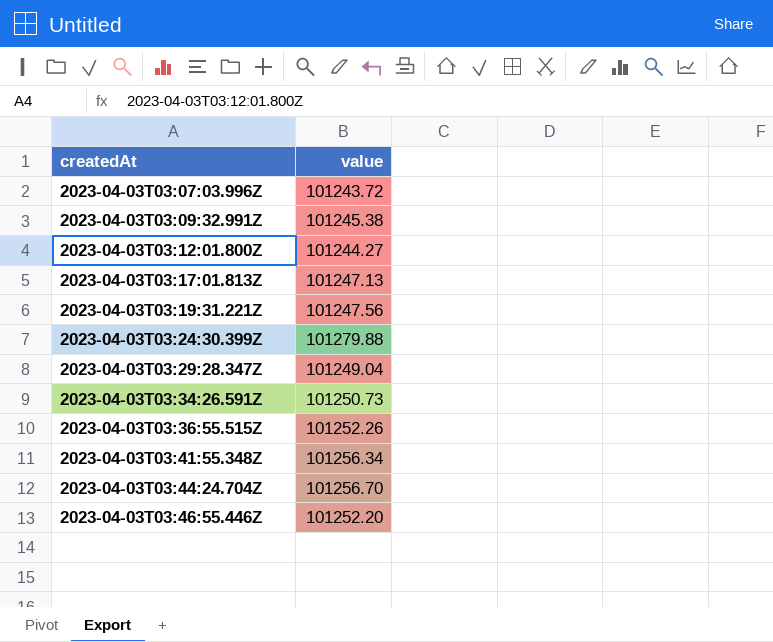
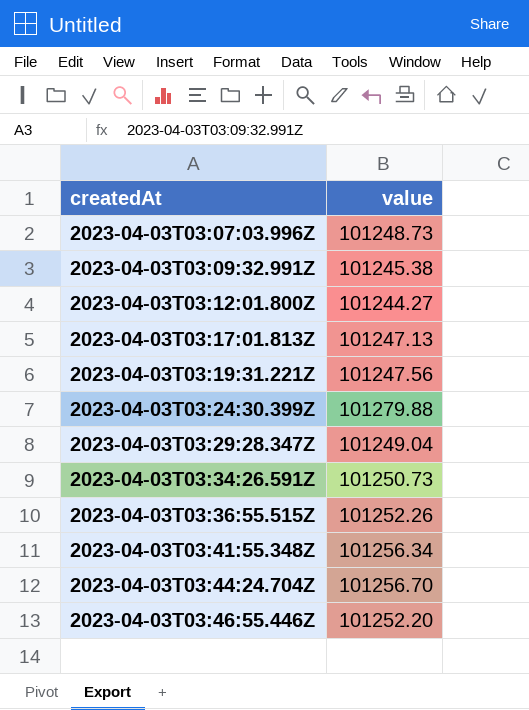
2023-04-03T03:07:03.996Z | value: 101243.72 -> 101248.73

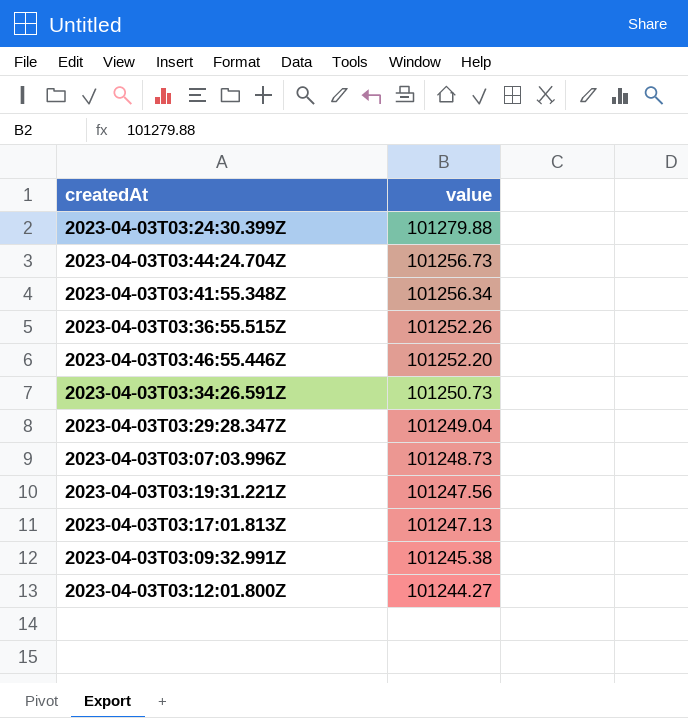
row order: createdAt ascending -> value descending
2023-04-03T03:44:24.704Z | value: 101256.70 -> 101256.73

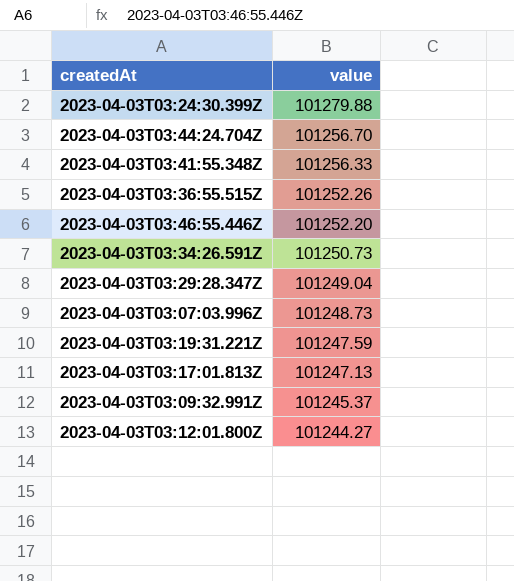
2023-04-03T03:44:24.704Z | value: 101256.73 -> 101256.70
2023-04-03T03:41:55.348Z | value: 101256.34 -> 101256.33
2023-04-03T03:19:31.221Z | value: 101247.56 -> 101247.59
2023-04-03T03:09:32.991Z | value: 101245.38 -> 101245.37

